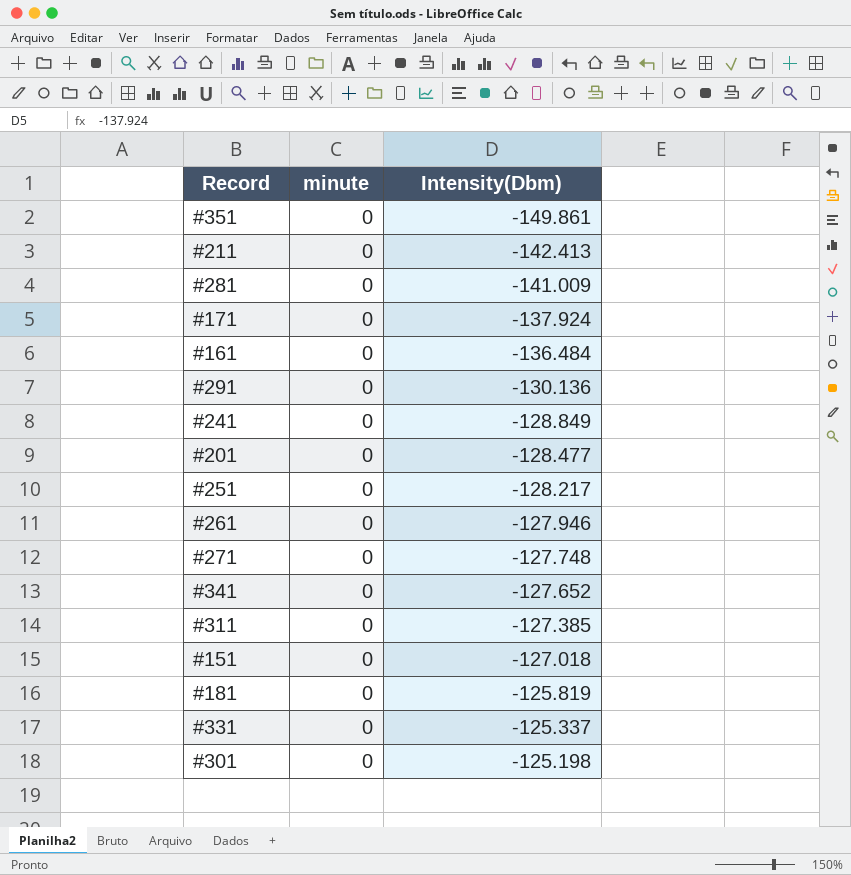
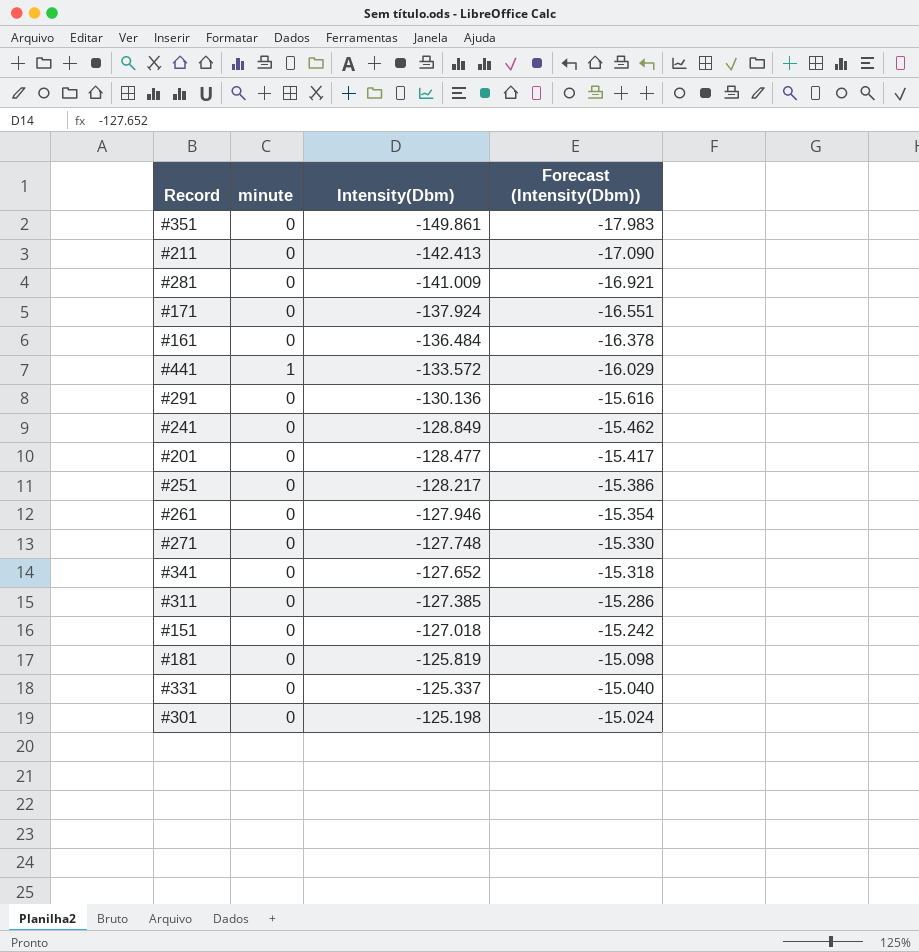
column Forecast (Intensity(Dbm)) | formula: none -> [Intensity(Dbm)] * 0.12
row #441: none -> 1 | -133.572 | -16.029

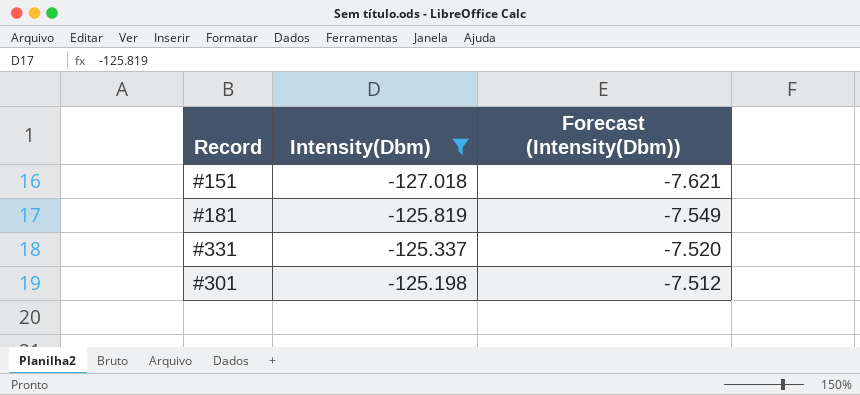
filter: none -> Intensity(Dbm) >= -127.018
column minute | position: 2 -> none
column Forecast (Intensity(Dbm)) | formula: [Intensity(Dbm)] * 0.12 -> [Intensity(Dbm)] * 0.06

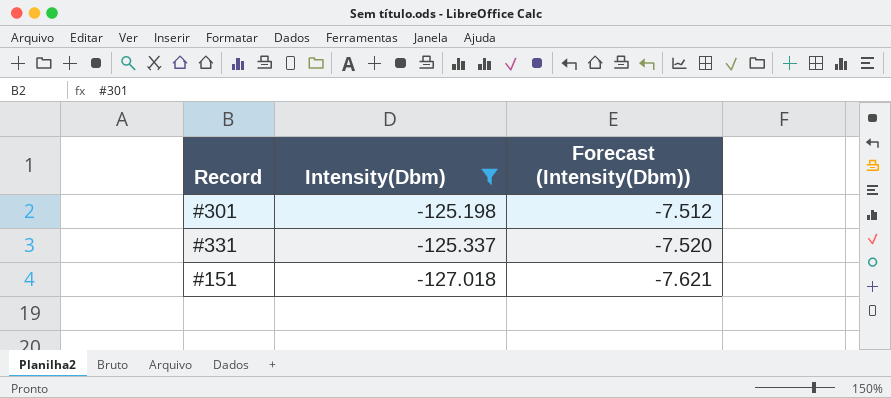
row order: Intensity(Dbm) ascending -> Intensity(Dbm) descending
row #181: -125.819 | -7.549 -> none

